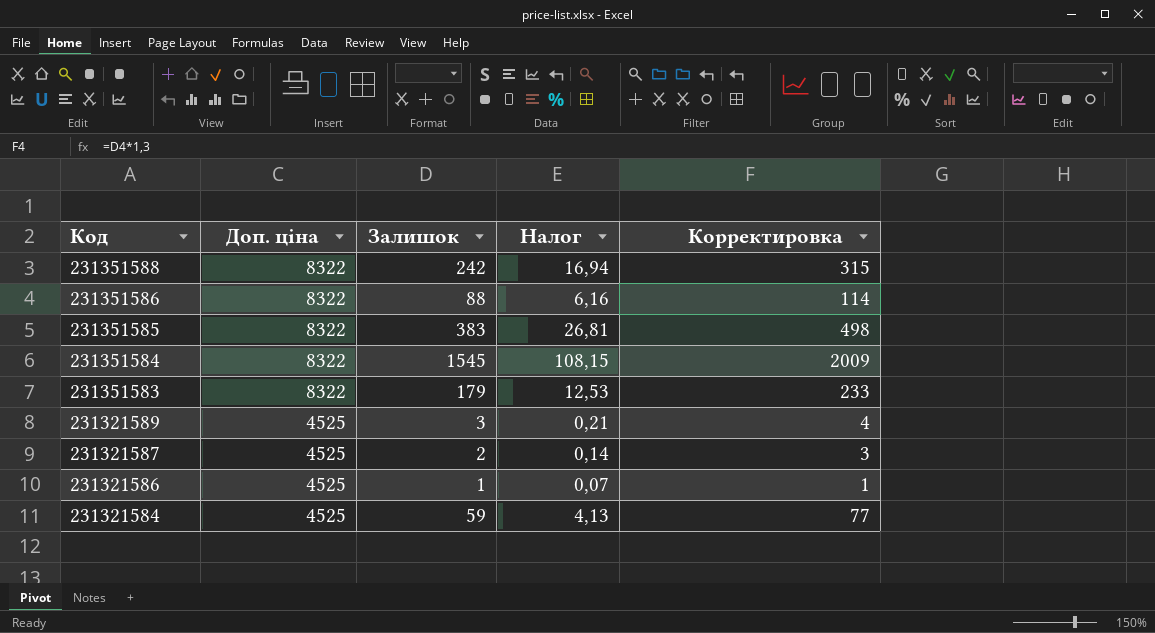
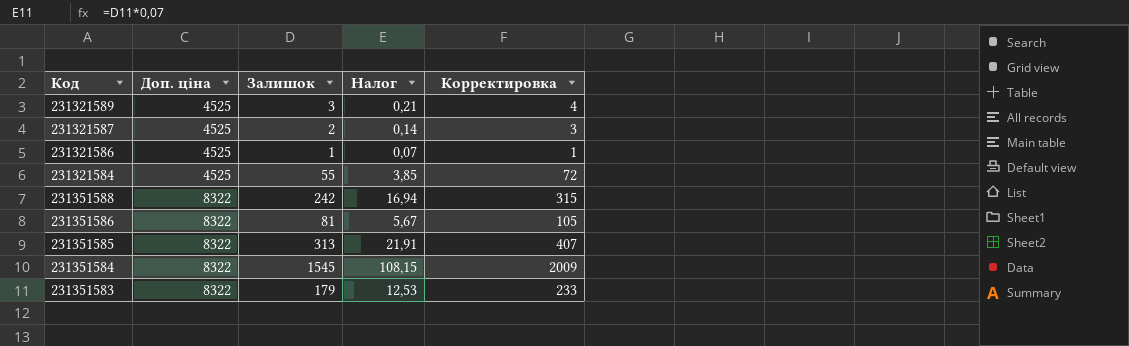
row order: Код descending -> Доп. ціна ascending
231321584 | Залишок: 59 -> 55
231321584 | Налог: 4,13 -> 3,85
231321584 | Корректировка: 77 -> 72
231351586 | Залишок: 88 -> 81
231351586 | Налог: 6,16 -> 5,67
231351586 | Корректировка: 114 -> 105
231351585 | Залишок: 383 -> 313
231351585 | Налог: 26,81 -> 21,91
231351585 | Корректировка: 498 -> 407

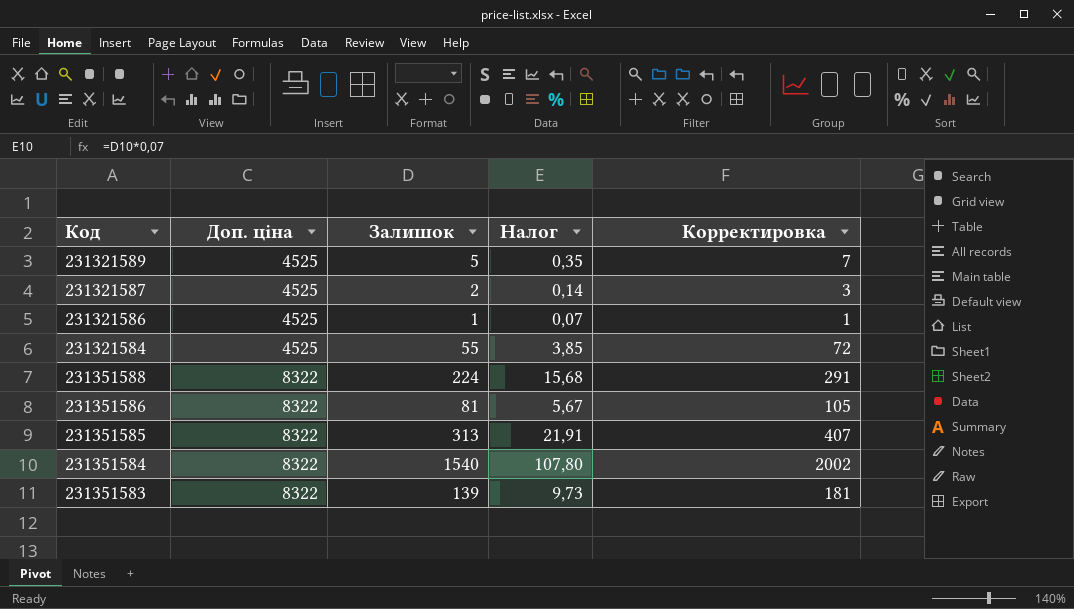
231321589 | Залишок: 3 -> 5
231321589 | Налог: 0,21 -> 0,35
231321589 | Корректировка: 4 -> 7
231351588 | Залишок: 242 -> 224
231351588 | Налог: 16,94 -> 15,68
231351588 | Корректировка: 315 -> 291
231351584 | Залишок: 1545 -> 1540
231351584 | Налог: 108,15 -> 107,80
231351584 | Корректировка: 2009 -> 2002
231351583 | Залишок: 179 -> 139
231351583 | Налог: 12,53 -> 9,73
231351583 | Корректировка: 233 -> 181

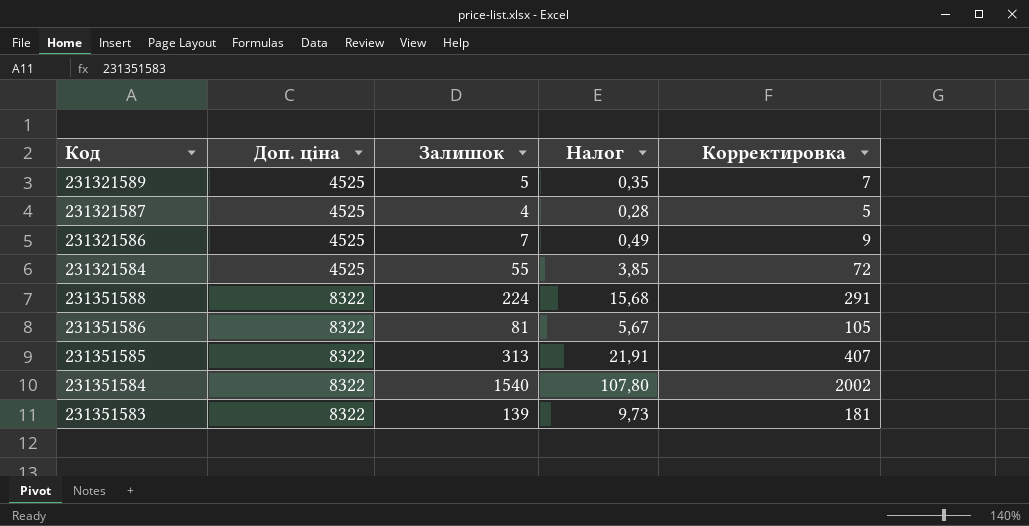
231321587 | Залишок: 2 -> 4
231321587 | Налог: 0,14 -> 0,28
231321587 | Корректировка: 3 -> 5
231321586 | Залишок: 1 -> 7
231321586 | Налог: 0,07 -> 0,49
231321586 | Корректировка: 1 -> 9

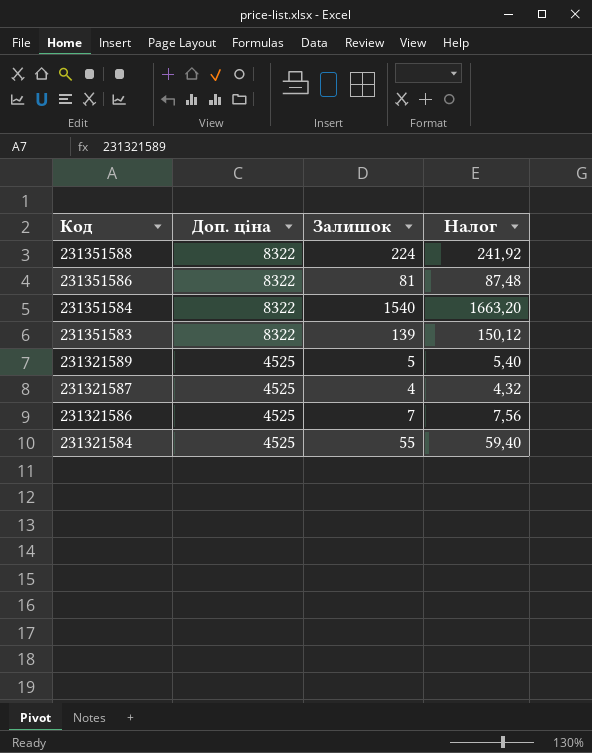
row order: Доп. ціна ascending -> Код descending
column Корректировка | formula: [Залишок] * 1,3 -> none
column Налог | formula: [Залишок] * 0,07 -> [Залишок] * 1,08
row 231351585: 8322 | 313 | 21,91 | 407 -> none

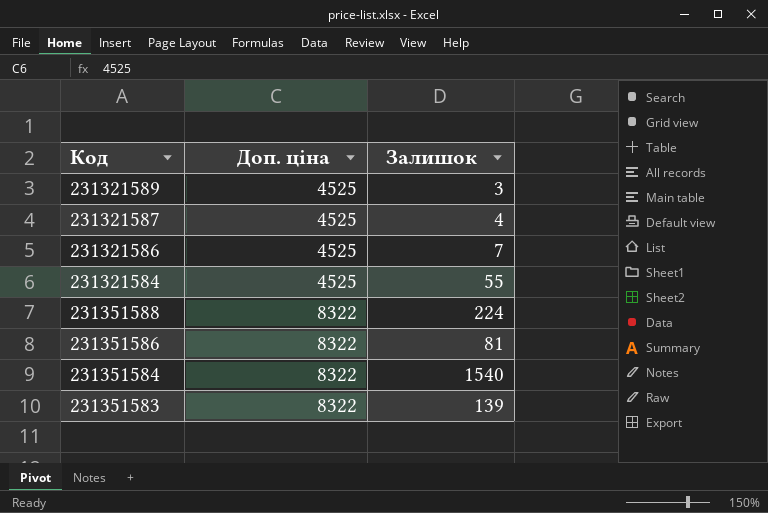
row order: Код descending -> Доп. ціна ascending
column Налог | formula: [Залишок] * 1,08 -> none
231321589 | Залишок: 5 -> 3

